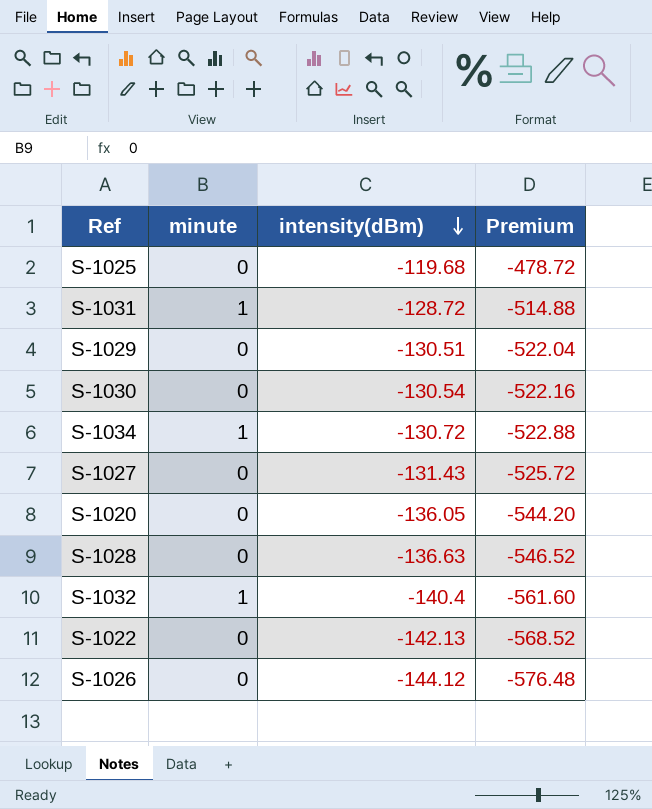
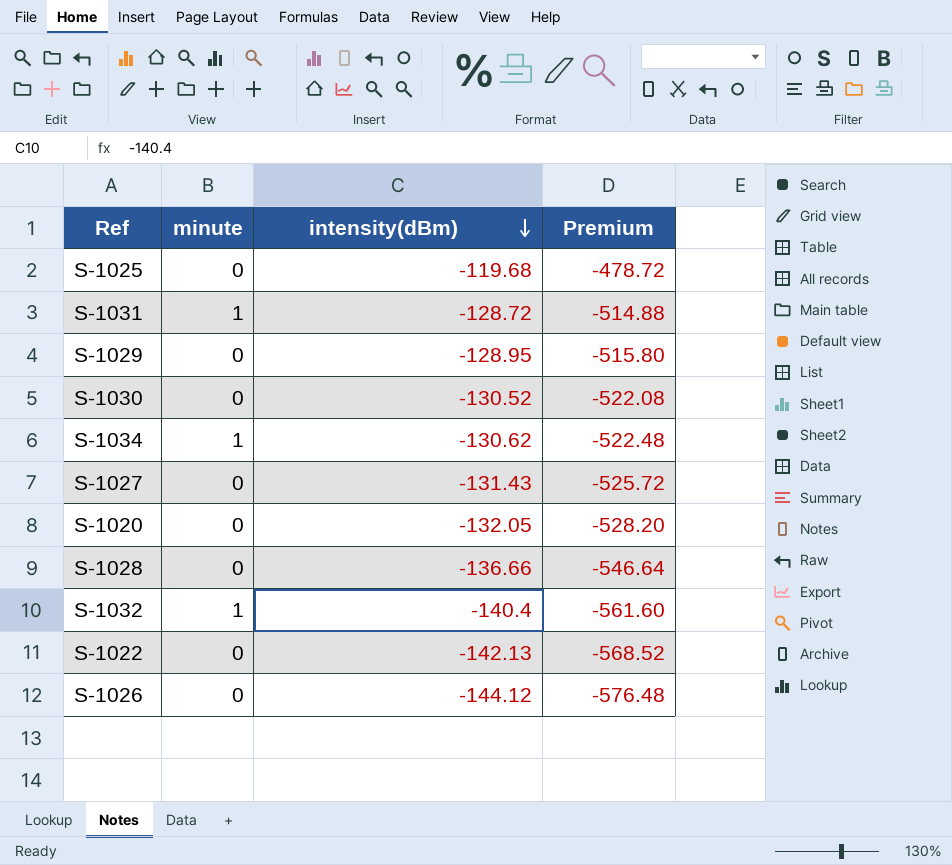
S-1029 | intensity(dBm): -130.51 -> -128.95
S-1029 | Premium: -522.04 -> -515.80
S-1030 | intensity(dBm): -130.54 -> -130.52
S-1030 | Premium: -522.16 -> -522.08
S-1034 | intensity(dBm): -130.72 -> -130.62
S-1034 | Premium: -522.88 -> -522.48
S-1020 | intensity(dBm): -136.05 -> -132.05
S-1020 | Premium: -544.20 -> -528.20
S-1028 | intensity(dBm): -136.63 -> -136.66
S-1028 | Premium: -546.52 -> -546.64

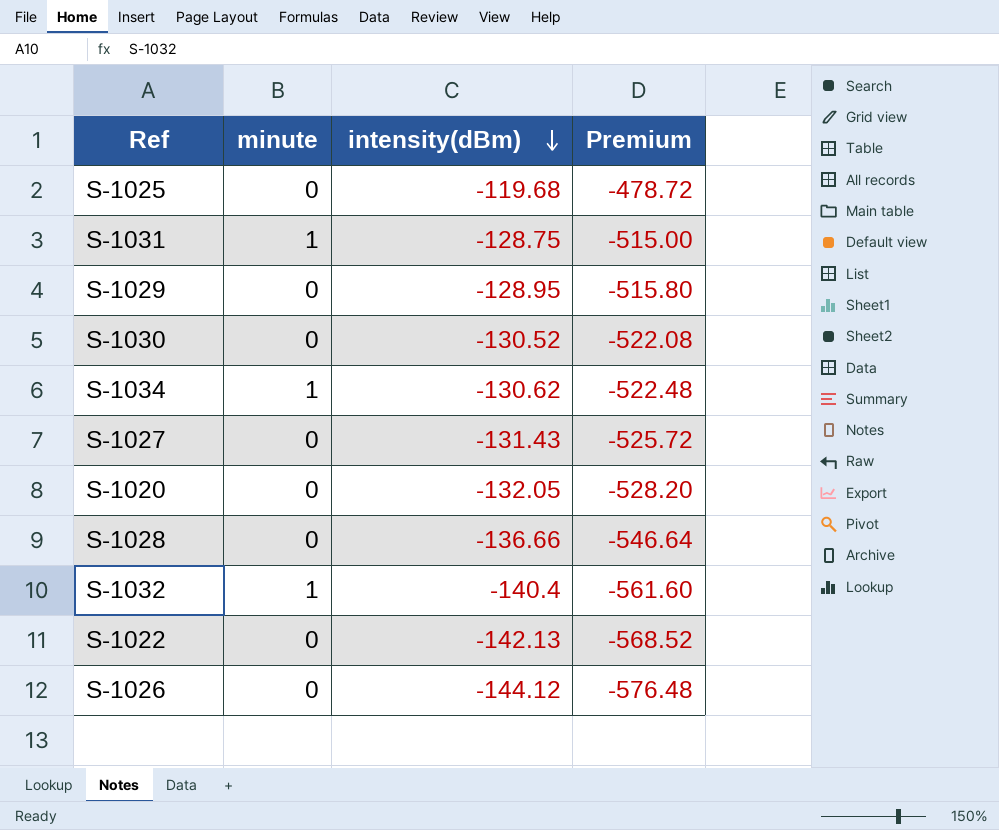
S-1031 | intensity(dBm): -128.72 -> -128.75
S-1031 | Premium: -514.88 -> -515.00

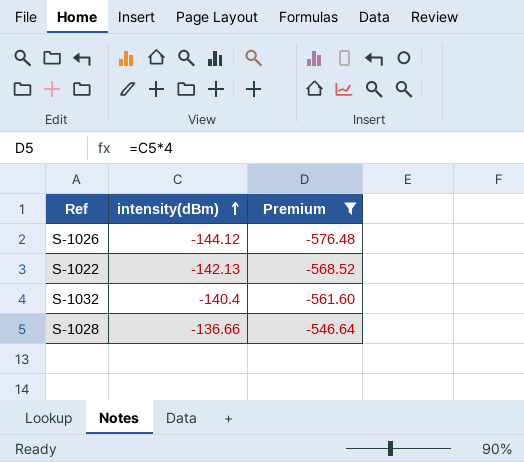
filter: none -> Premium <= -546.64
row order: intensity(dBm) descending -> intensity(dBm) ascending
column minute | position: 2 -> none

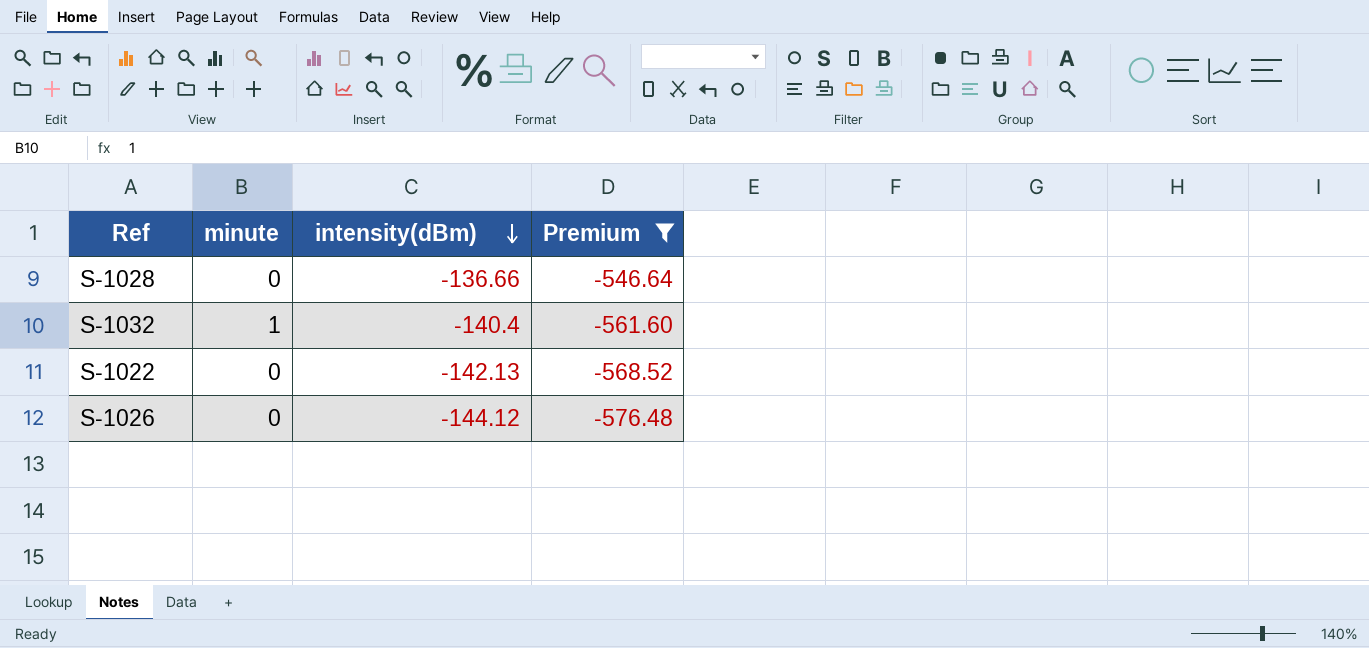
row order: intensity(dBm) ascending -> intensity(dBm) descending
column minute | position: none -> 2

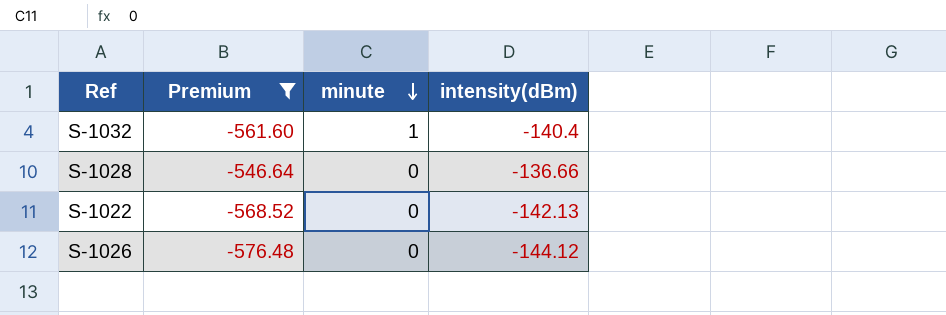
row order: intensity(dBm) descending -> minute descending
column Premium | position: 4 -> 2

